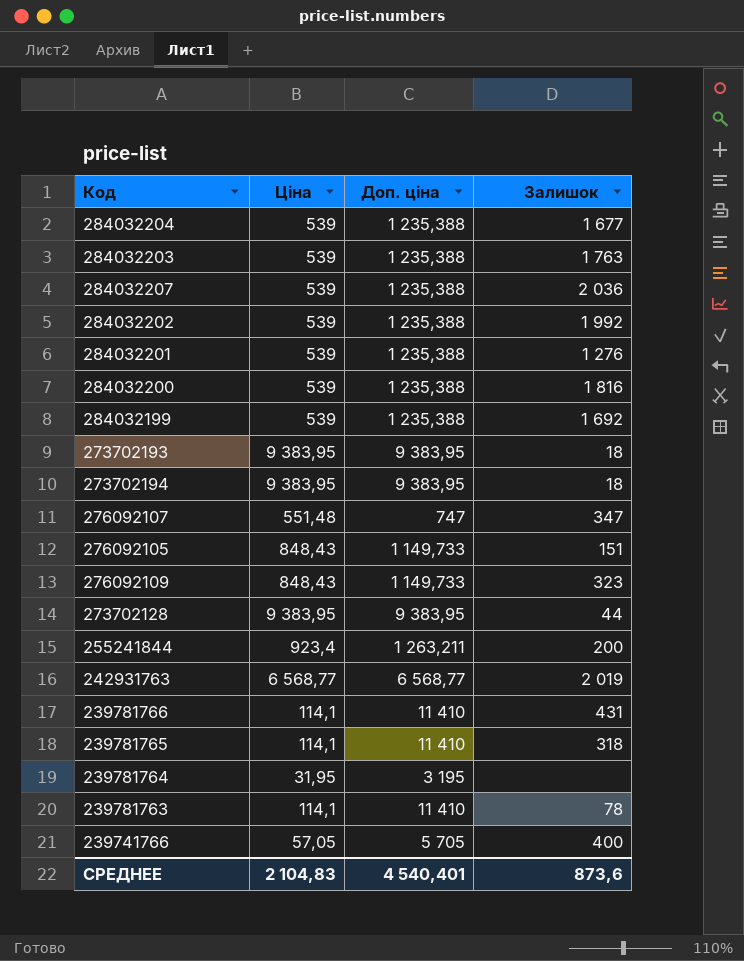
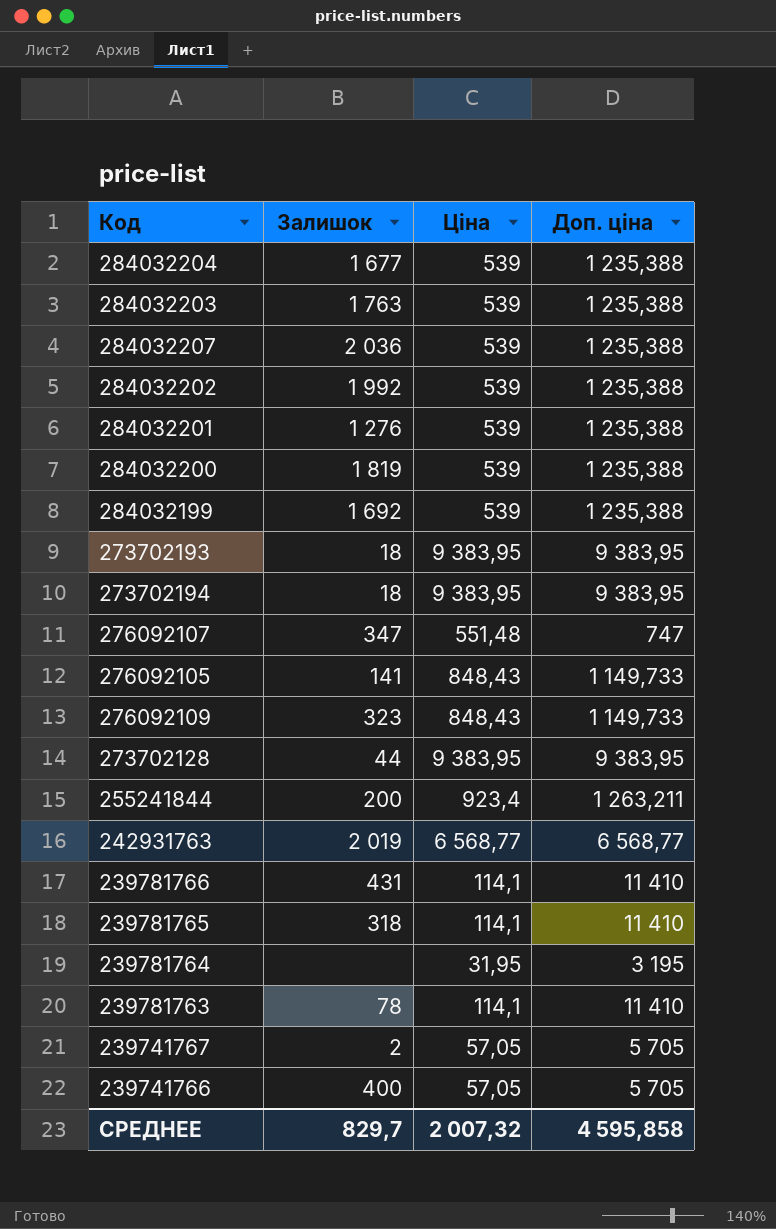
column Залишок | position: 4 -> 2
284032200 | Залишок: 1 816 -> 1 819
276092105 | Залишок: 151 -> 141
row 239741767: none -> 2 | 57,05 | 5 705
СРЕДНЕЕ | Залишок: 873,6 -> 829,7
СРЕДНЕЕ | Ціна: 2 104,83 -> 2 007,32
СРЕДНЕЕ | Доп. ціна: 4 540,401 -> 4 595,858

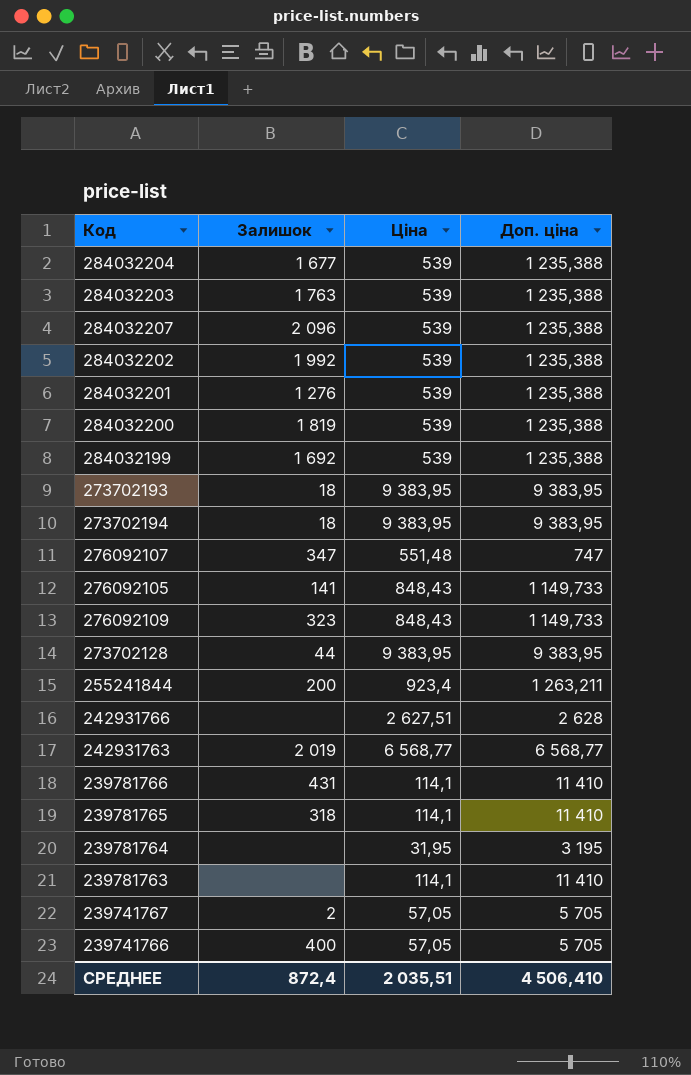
284032207 | Залишок: 2 036 -> 2 096
row 242931766: none -> none | 2 627,51 | 2 628
239781763 | Залишок: 78 -> none
СРЕДНЕЕ | Залишок: 829,7 -> 872,4
СРЕДНЕЕ | Ціна: 2 007,32 -> 2 035,51
СРЕДНЕЕ | Доп. ціна: 4 595,858 -> 4 506,410

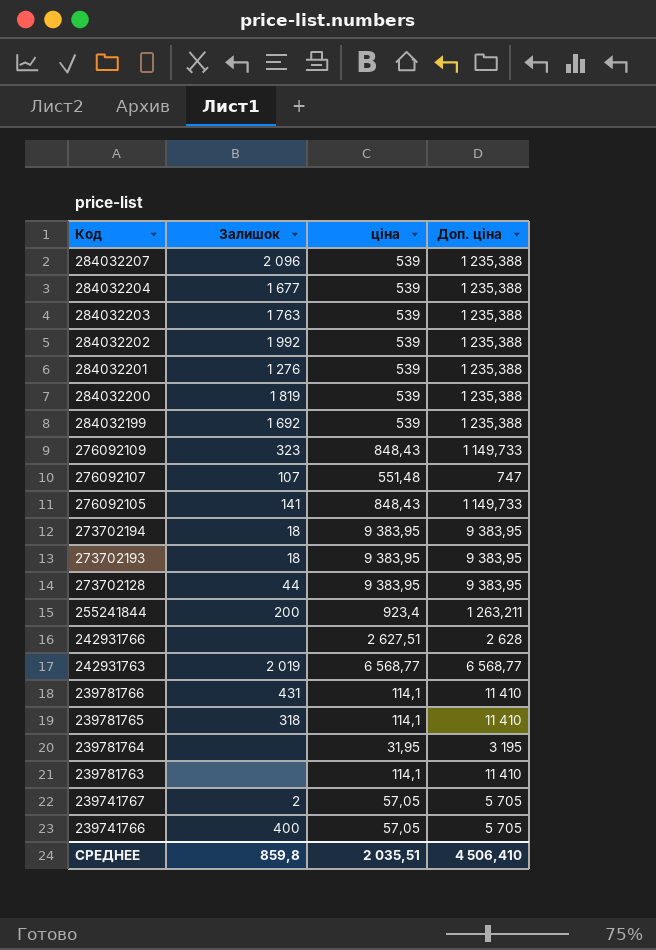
row order: none -> Код descending
column name: Ціна -> ціна
276092107 | Залишок: 347 -> 107
СРЕДНЕЕ | Залишок: 872,4 -> 859,8

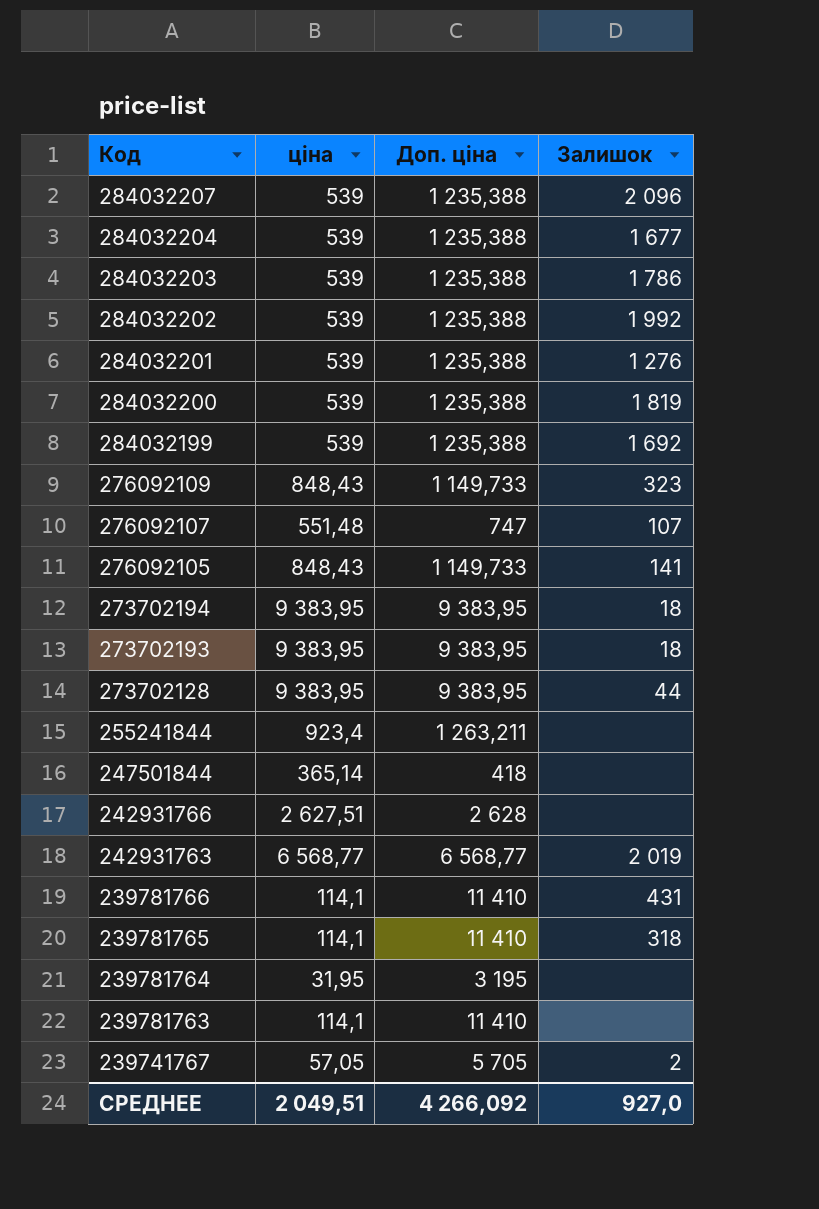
column Залишок | position: 2 -> 4
row 239741766: 400 | 57,05 | 5 705 -> none
284032203 | Залишок: 1 763 -> 1 786
255241844 | Залишок: 200 -> none
row 247501844: none -> 365,14 | 418 | none
СРЕДНЕЕ | ціна: 2 035,51 -> 2 049,51
СРЕДНЕЕ | Доп. ціна: 4 506,410 -> 4 266,092
СРЕДНЕЕ | Залишок: 859,8 -> 927,0

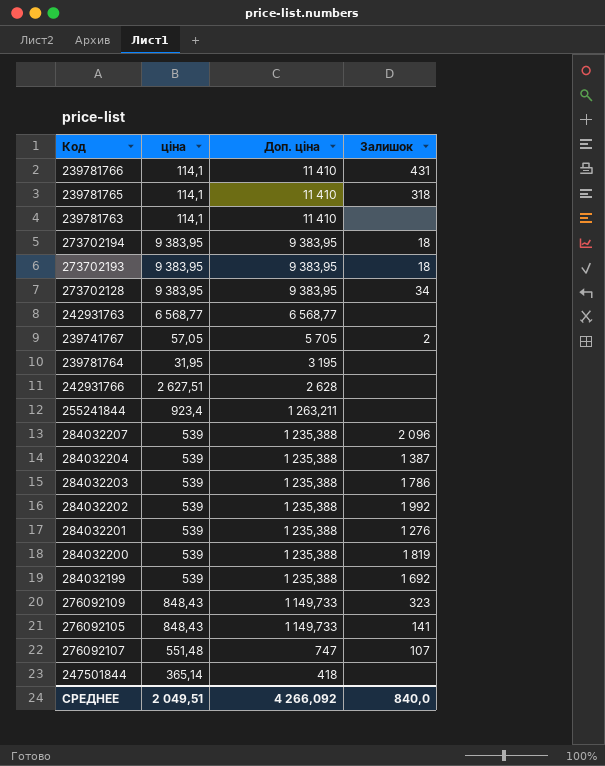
row order: Код descending -> Доп. ціна descending
273702128 | Залишок: 44 -> 34
242931763 | Залишок: 2 019 -> none
284032204 | Залишок: 1 677 -> 1 387
СРЕДНЕЕ | Залишок: 927,0 -> 840,0

